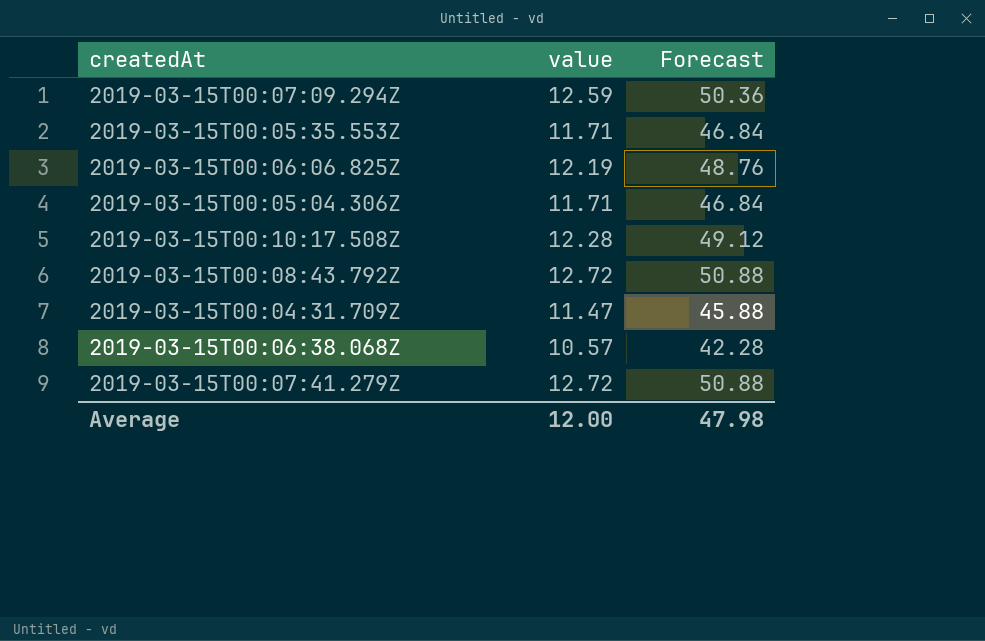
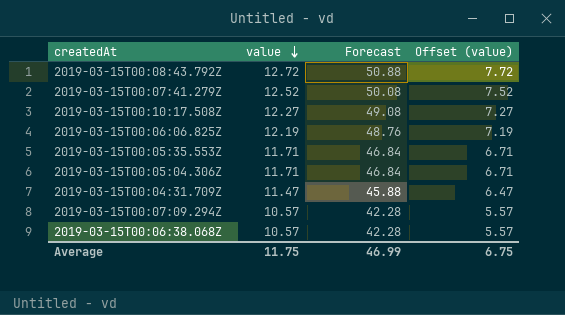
row order: none -> value descending
column Offset (value) | formula: none -> [value] - 5
2019-03-15T00:07:41.279Z | value: 12.72 -> 12.52
2019-03-15T00:07:41.279Z | Forecast: 50.88 -> 50.08
2019-03-15T00:10:17.508Z | value: 12.28 -> 12.27
2019-03-15T00:10:17.508Z | Forecast: 49.12 -> 49.08
2019-03-15T00:07:09.294Z | value: 12.59 -> 10.57
2019-03-15T00:07:09.294Z | Forecast: 50.36 -> 42.28
Average | value: 12.00 -> 11.75
Average | Forecast: 47.98 -> 46.99

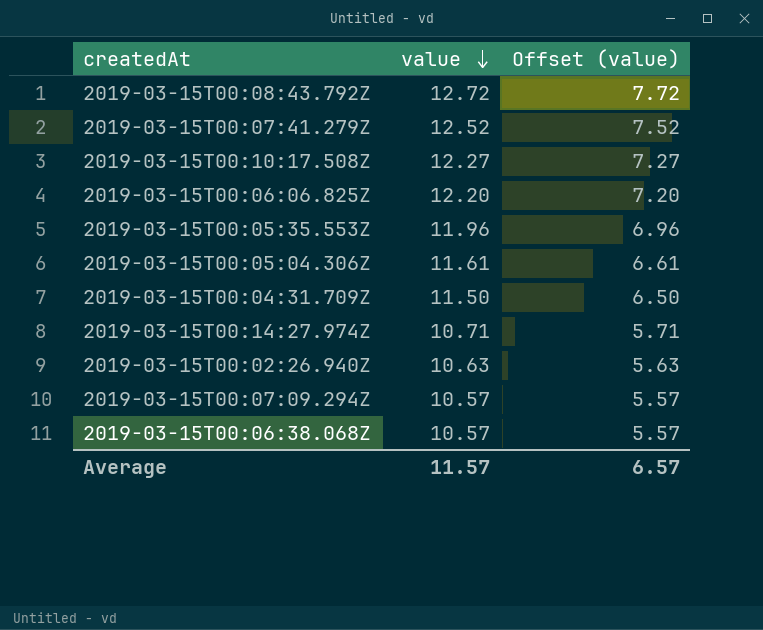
column Forecast | formula: [value] * 4 -> none
2019-03-15T00:06:06.825Z | value: 12.19 -> 12.20
2019-03-15T00:06:06.825Z | Offset (value): 7.19 -> 7.20
2019-03-15T00:05:35.553Z | value: 11.71 -> 11.96
2019-03-15T00:05:35.553Z | Offset (value): 6.71 -> 6.96
2019-03-15T00:05:04.306Z | value: 11.71 -> 11.61
2019-03-15T00:05:04.306Z | Offset (value): 6.71 -> 6.61
2019-03-15T00:04:31.709Z | value: 11.47 -> 11.50
2019-03-15T00:04:31.709Z | Offset (value): 6.47 -> 6.50
row 2019-03-15T00:14:27.974Z: none -> 10.71 | 5.71
row 2019-03-15T00:02:26.940Z: none -> 10.63 | 5.63
Average | value: 11.75 -> 11.57
Average | Offset (value): 6.75 -> 6.57

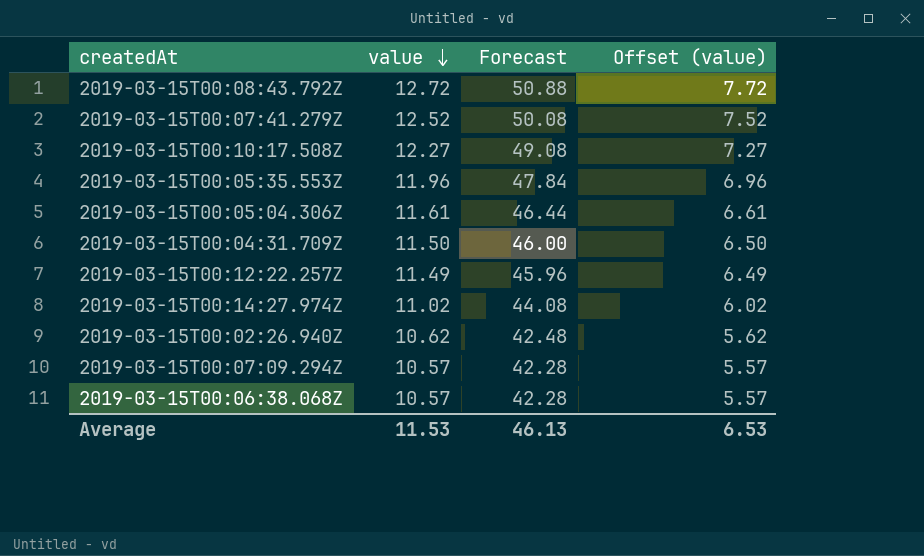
column Forecast | formula: none -> [value] * 4
row 2019-03-15T00:06:06.825Z: 12.20 | 7.20 -> none
row 2019-03-15T00:12:22.257Z: none -> 11.49 | 45.96 | 6.49
2019-03-15T00:14:27.974Z | value: 10.71 -> 11.02
2019-03-15T00:14:27.974Z | Offset (value): 5.71 -> 6.02
2019-03-15T00:02:26.940Z | value: 10.63 -> 10.62
2019-03-15T00:02:26.940Z | Offset (value): 5.63 -> 5.62
Average | value: 11.57 -> 11.53
Average | Offset (value): 6.57 -> 6.53

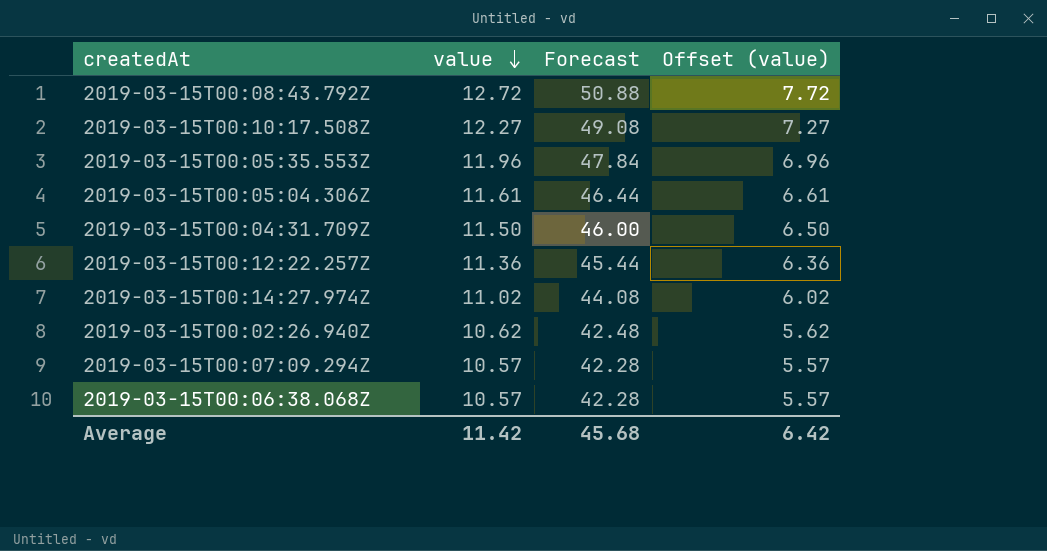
row 2019-03-15T00:07:41.279Z: 12.52 | 50.08 | 7.52 -> none
2019-03-15T00:12:22.257Z | value: 11.49 -> 11.36
2019-03-15T00:12:22.257Z | Forecast: 45.96 -> 45.44
2019-03-15T00:12:22.257Z | Offset (value): 6.49 -> 6.36
Average | value: 11.53 -> 11.42
Average | Forecast: 46.13 -> 45.68
Average | Offset (value): 6.53 -> 6.42

